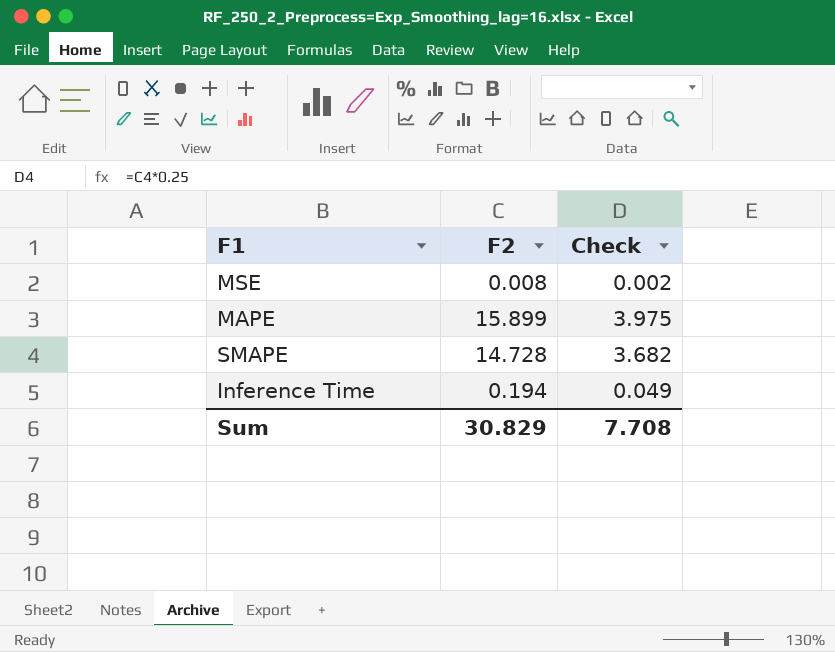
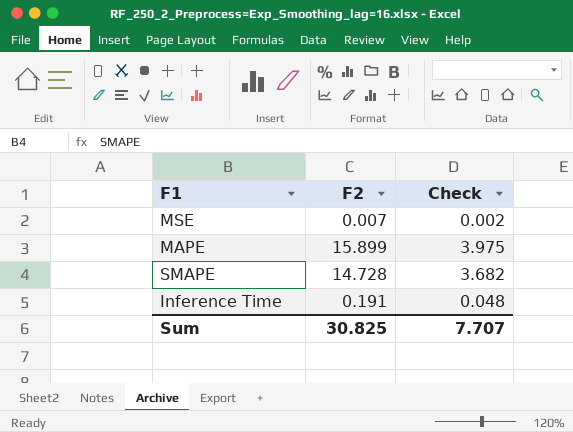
MSE | F2: 0.008 -> 0.007
Inference Time | F2: 0.194 -> 0.191
Inference Time | Check: 0.049 -> 0.048
Sum | F2: 30.829 -> 30.825
Sum | Check: 7.708 -> 7.707

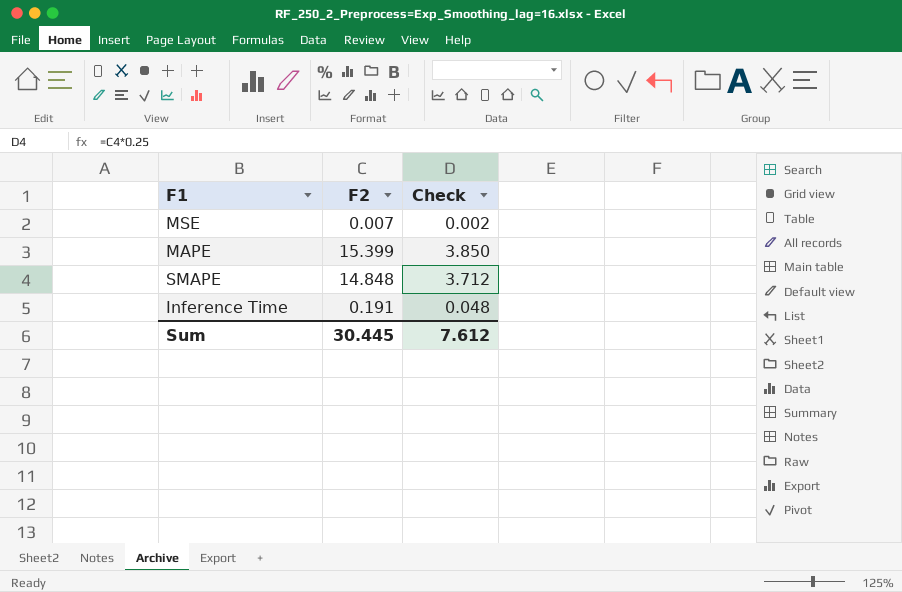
MAPE | F2: 15.899 -> 15.399
MAPE | Check: 3.975 -> 3.850
SMAPE | F2: 14.728 -> 14.848
SMAPE | Check: 3.682 -> 3.712
Sum | F2: 30.825 -> 30.445
Sum | Check: 7.707 -> 7.612

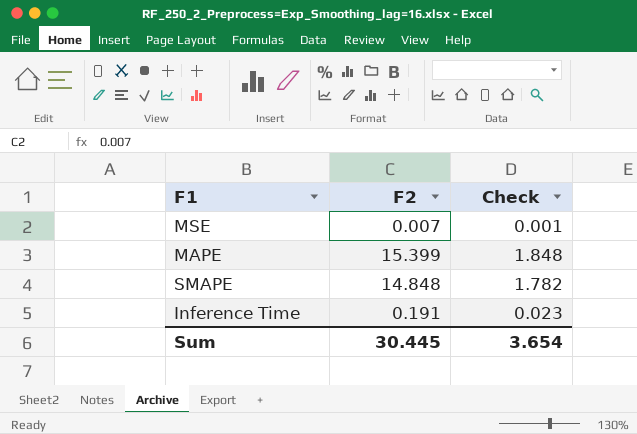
column Check | formula: [F2] * 0.25 -> [F2] * 0.12
Sum | Check: 7.612 -> 3.654

